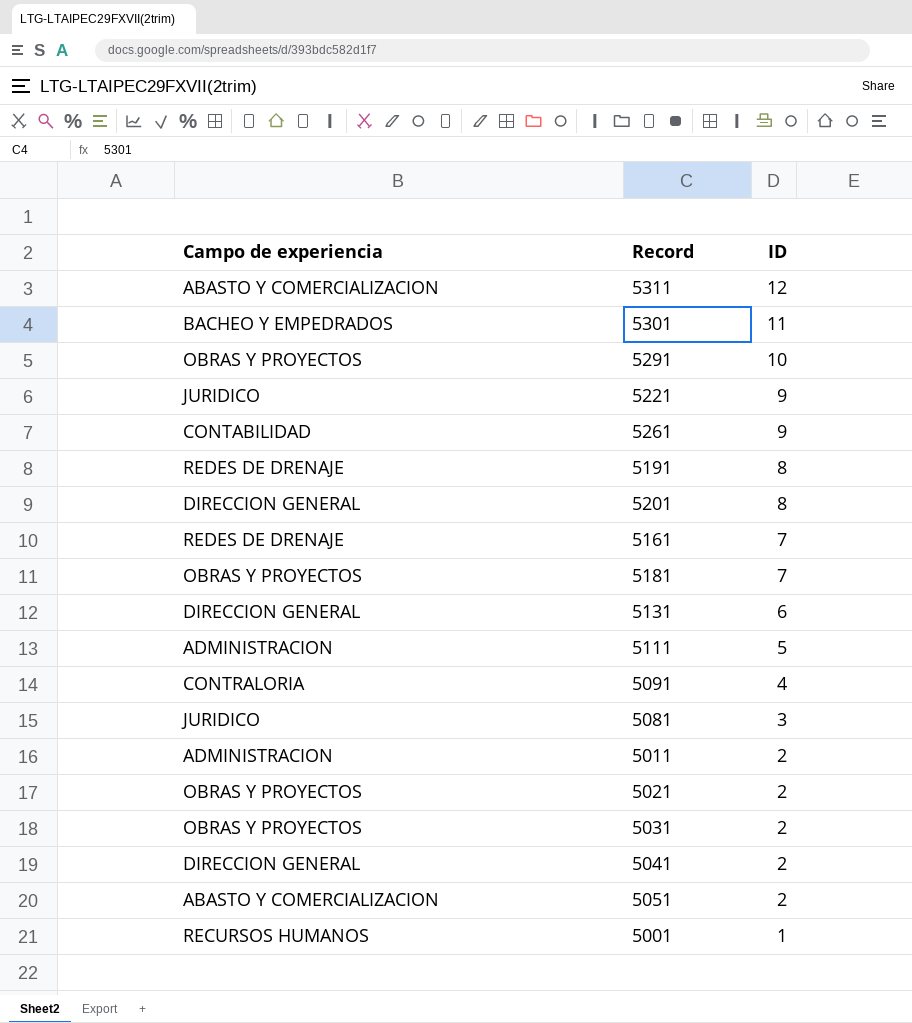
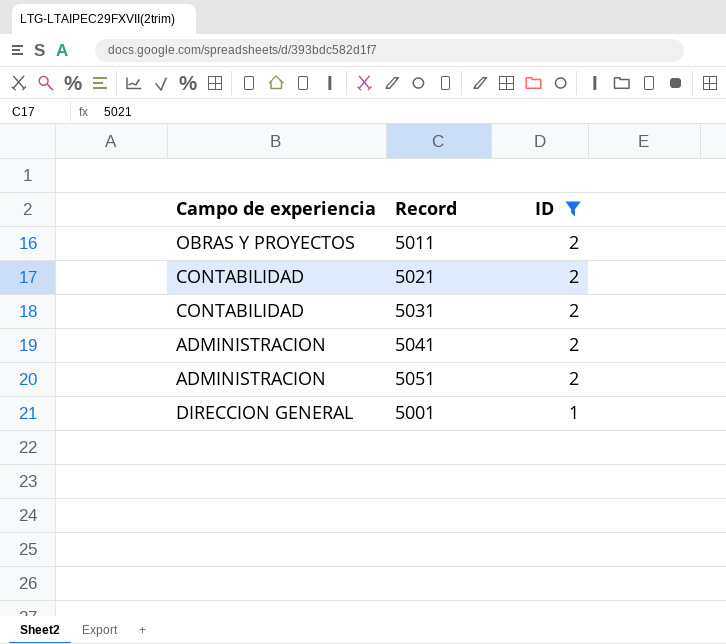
filter: none -> ID <= 2
5011 | Campo de experiencia: ADMINISTRACION -> OBRAS Y PROYECTOS
5021 | Campo de experiencia: OBRAS Y PROYECTOS -> CONTABILIDAD
5031 | Campo de experiencia: OBRAS Y PROYECTOS -> CONTABILIDAD
5041 | Campo de experiencia: DIRECCION GENERAL -> ADMINISTRACION
5051 | Campo de experiencia: ABASTO Y COMERCIALIZACION -> ADMINISTRACION
5001 | Campo de experiencia: RECURSOS HUMANOS -> DIRECCION GENERAL

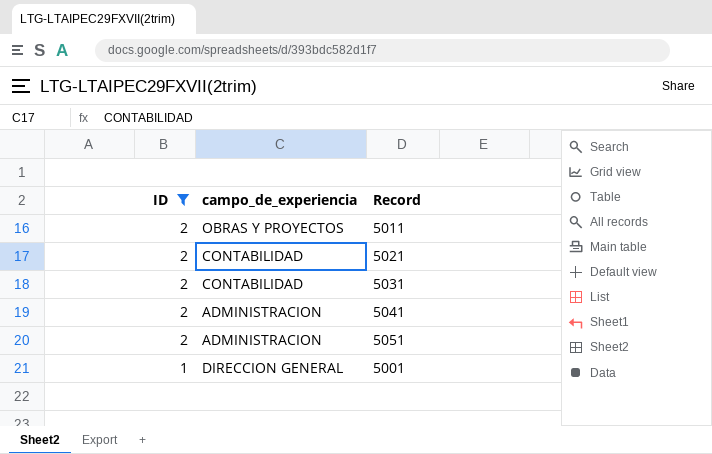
column ID | position: 3 -> 1
column name: Campo de experiencia -> campo_de_experiencia

